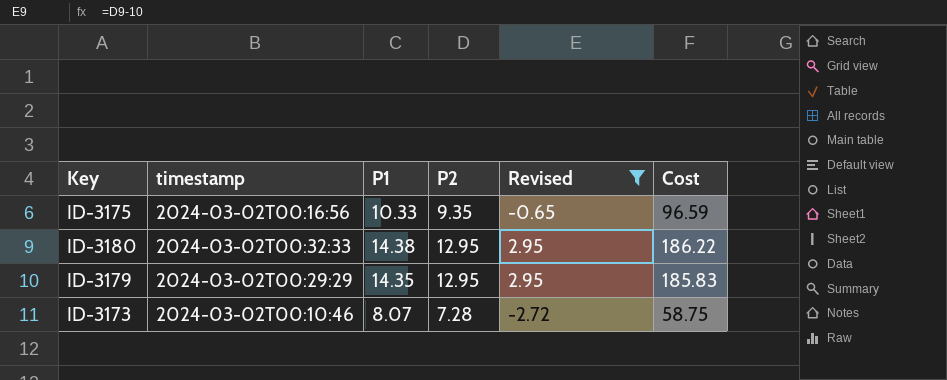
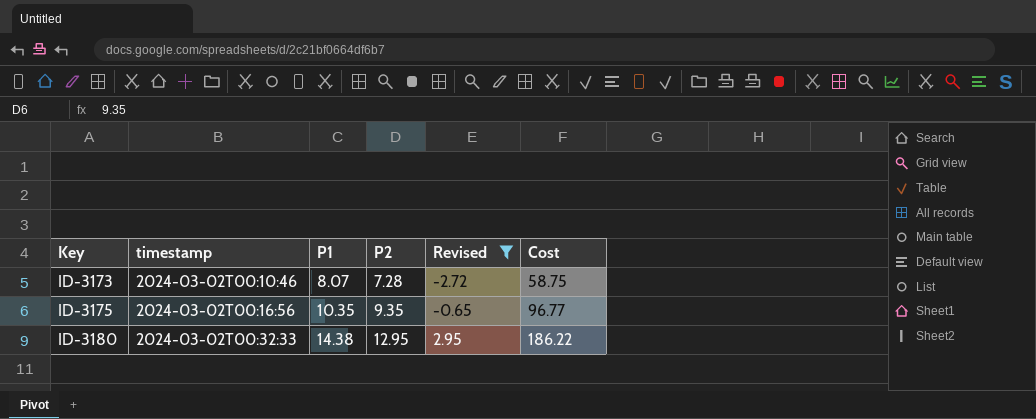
row order: none -> Key ascending
row ID-3179: 2024-03-02T00:29:29 | 14.35 | 12.95 | 2.95 | 185.83 -> none
ID-3175 | P1: 10.33 -> 10.35
ID-3175 | Cost: 96.59 -> 96.77

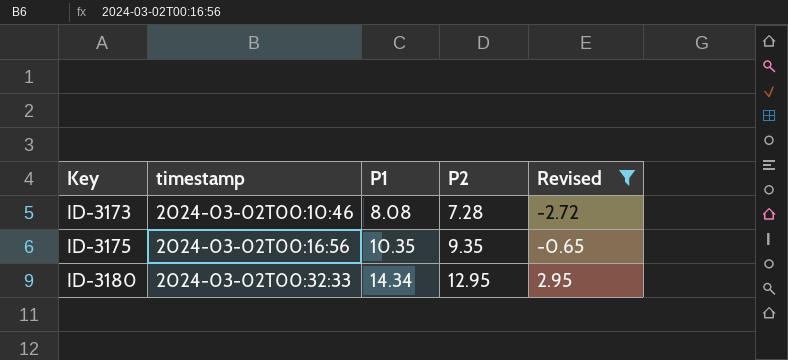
column Cost | formula: [P1] * [P2] -> none
ID-3173 | P1: 8.07 -> 8.08
ID-3180 | P1: 14.38 -> 14.34

